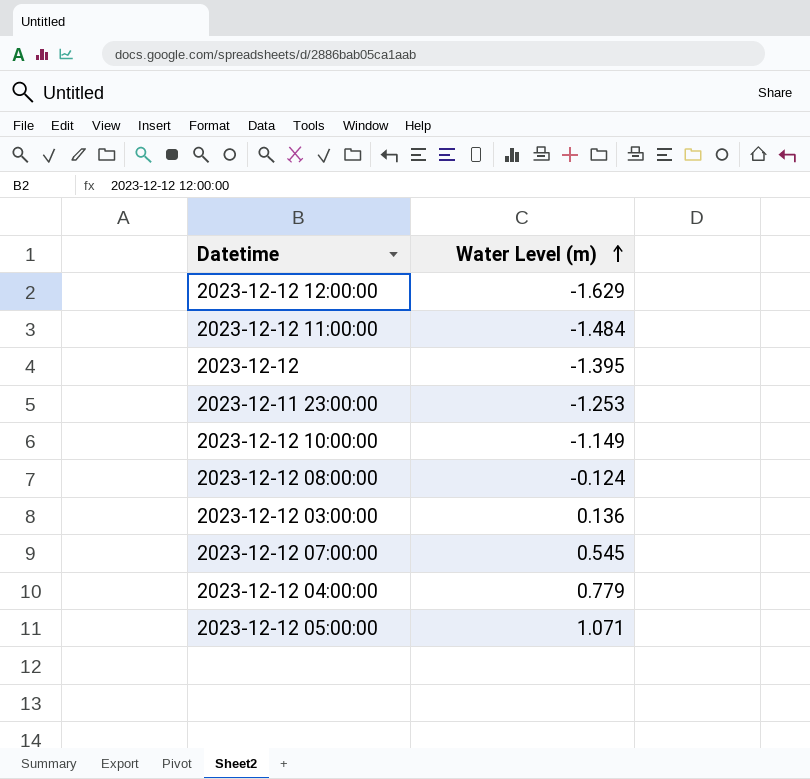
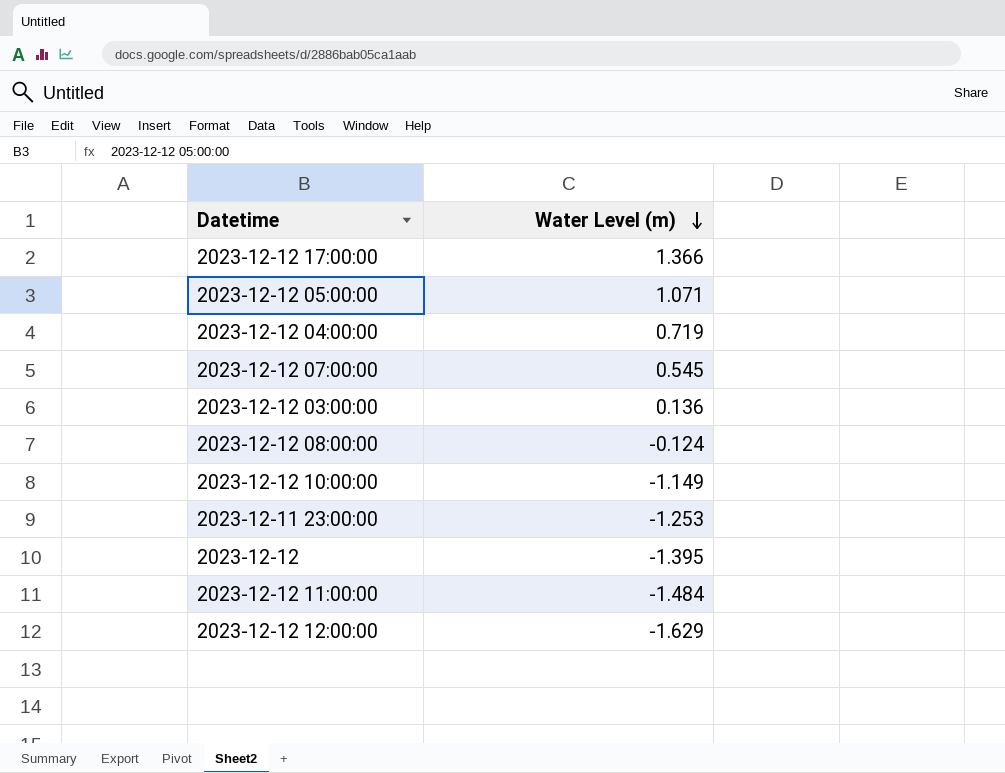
row order: Water Level (m) ascending -> Water Level (m) descending
row 2023-12-12 17:00:00: none -> 1.366
2023-12-12 04:00:00 | Water Level (m): 0.779 -> 0.719

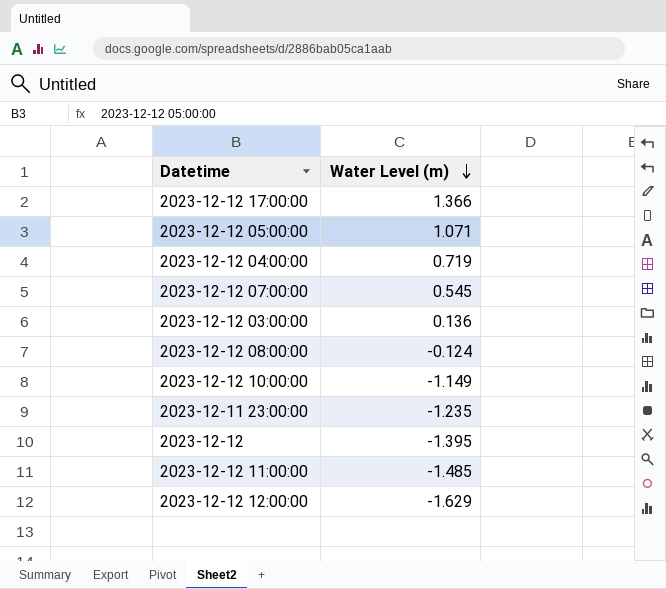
2023-12-11 23:00:00 | Water Level (m): -1.253 -> -1.235
2023-12-12 11:00:00 | Water Level (m): -1.484 -> -1.485

